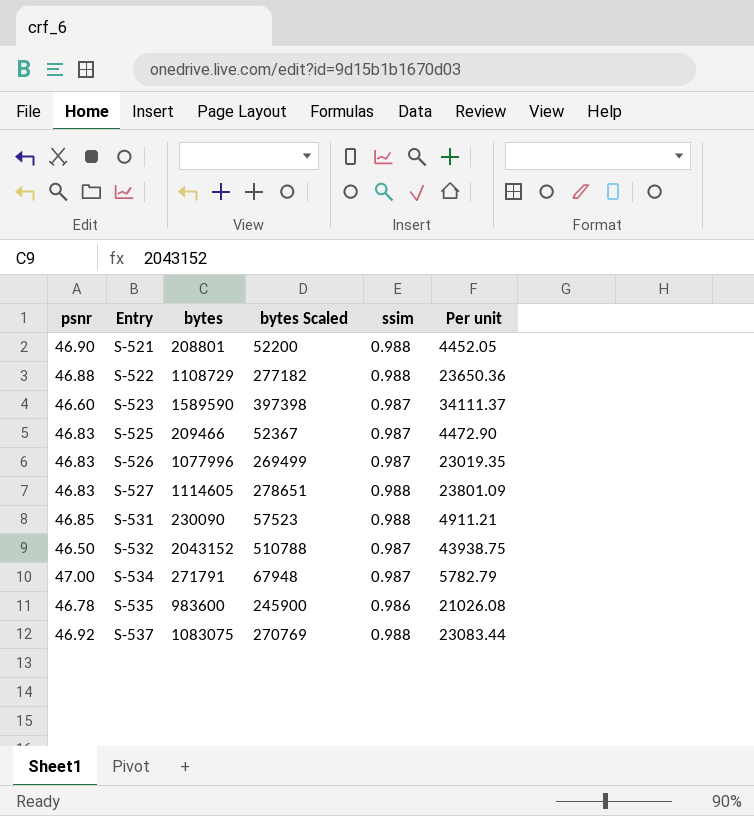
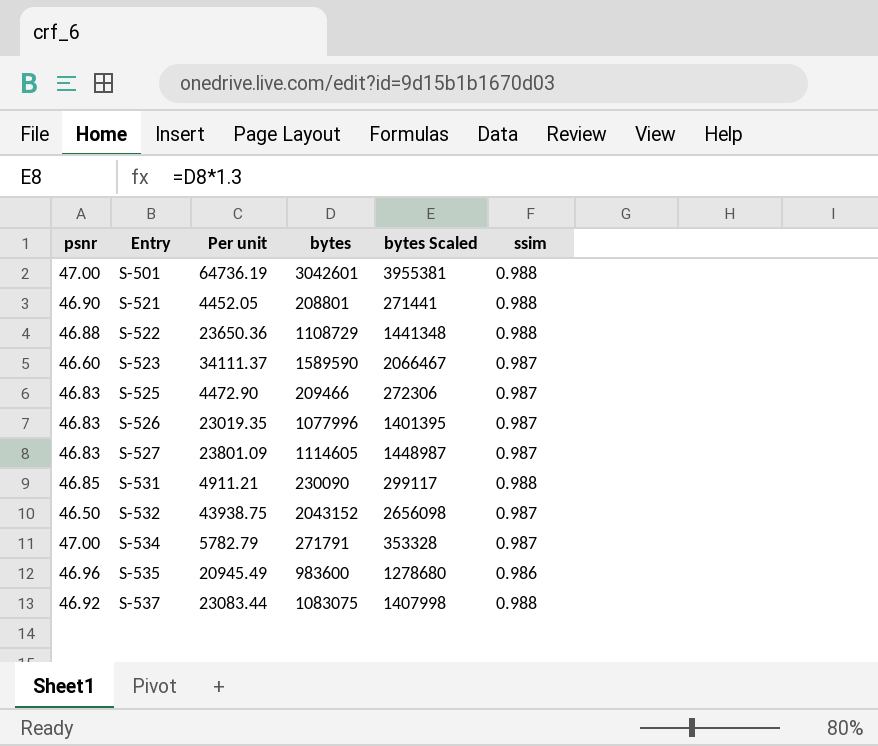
column Per unit | position: 6 -> 3
column bytes Scaled | formula: [bytes] * 0.25 -> [bytes] * 1.3
row S-501: none -> 47.00 | 64736.19 | 3042601 | 3955381 | 0.988
S-527 | ssim: 0.988 -> 0.987
S-535 | psnr: 46.78 -> 46.96
S-535 | Per unit: 21026.08 -> 20945.49

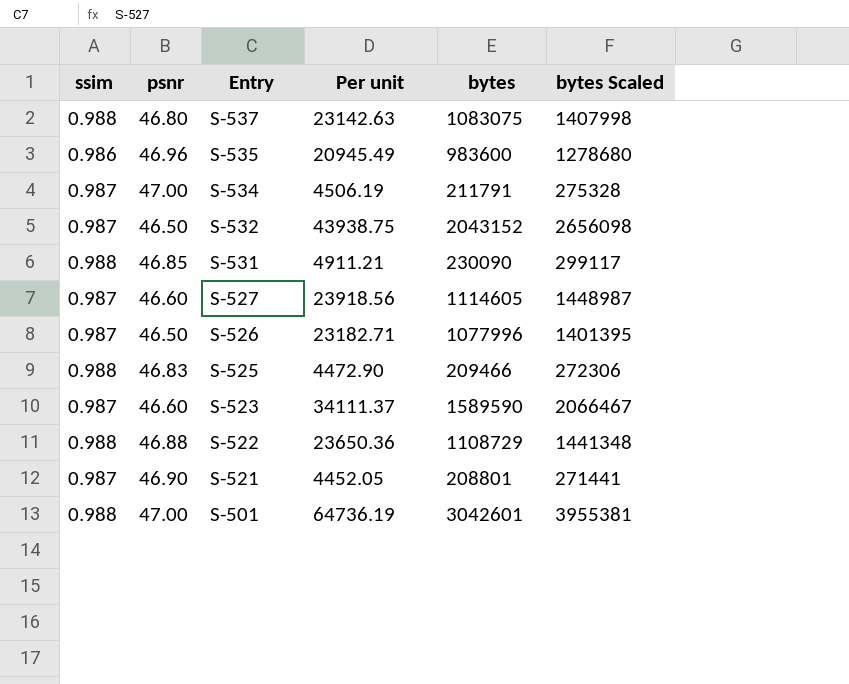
row order: Entry ascending -> Entry descending
column ssim | position: 6 -> 1
S-537 | psnr: 46.92 -> 46.80
S-537 | Per unit: 23083.44 -> 23142.63
S-534 | Per unit: 5782.79 -> 4506.19
S-534 | bytes: 271791 -> 211791
S-534 | bytes Scaled: 353328 -> 275328
S-527 | psnr: 46.83 -> 46.60
S-527 | Per unit: 23801.09 -> 23918.56
S-526 | psnr: 46.83 -> 46.50
S-526 | Per unit: 23019.35 -> 23182.71
S-525 | ssim: 0.987 -> 0.988
S-521 | ssim: 0.988 -> 0.987

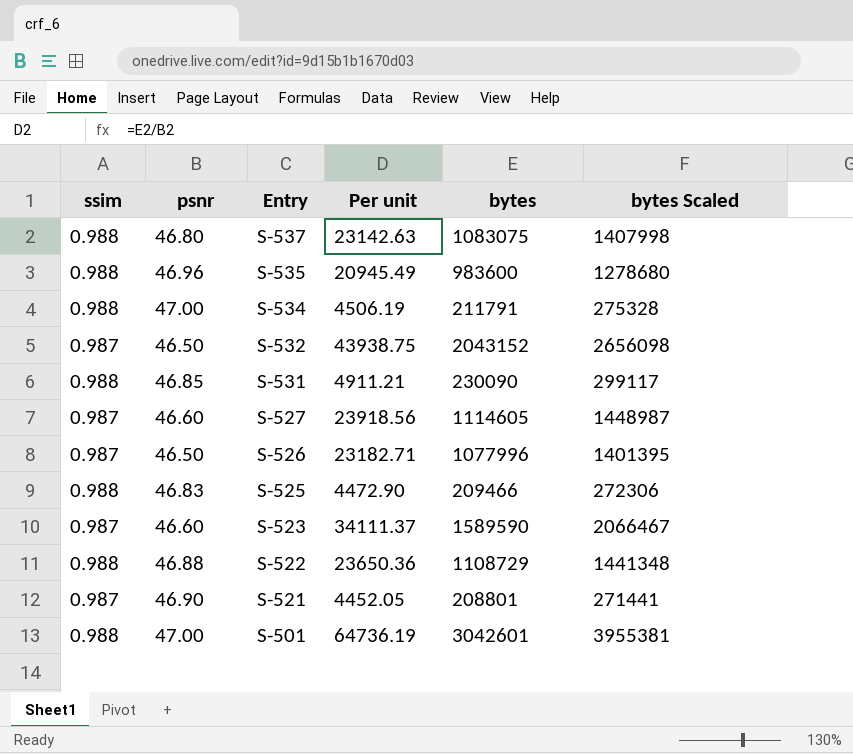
S-535 | ssim: 0.986 -> 0.988
S-534 | ssim: 0.987 -> 0.988

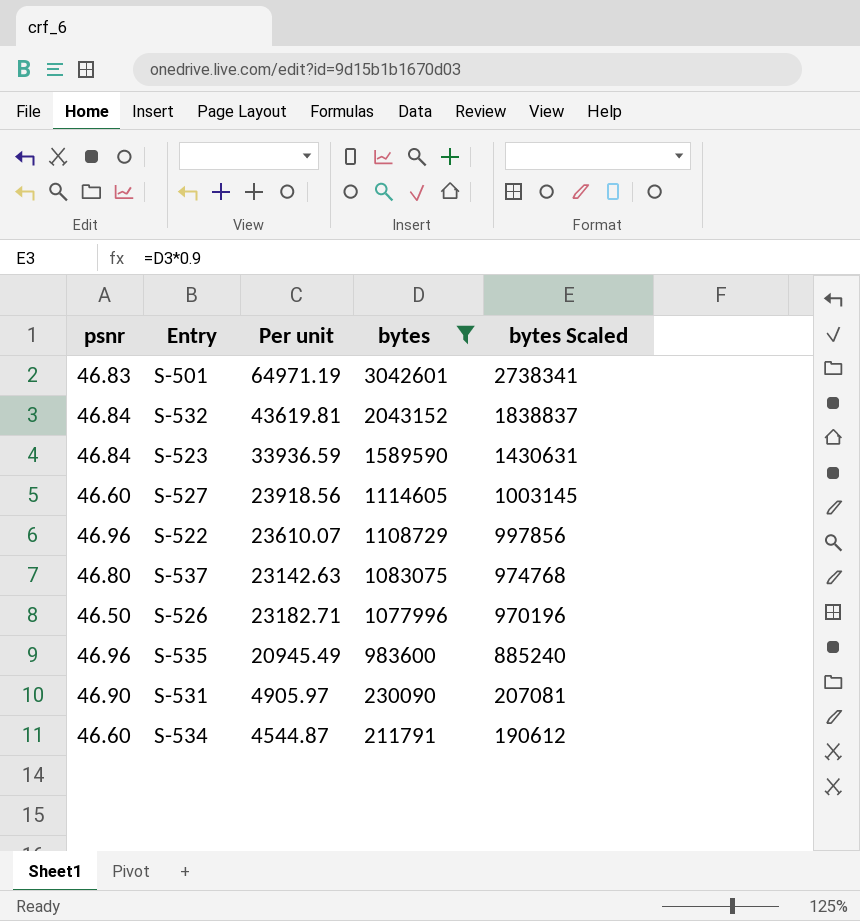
filter: none -> bytes >= 211791
row order: Entry descending -> bytes descending
column ssim | position: 1 -> none
column bytes Scaled | formula: [bytes] * 1.3 -> [bytes] * 0.9
S-501 | psnr: 47.00 -> 46.83
S-501 | Per unit: 64736.19 -> 64971.19
S-532 | psnr: 46.50 -> 46.84
S-532 | Per unit: 43938.75 -> 43619.81
S-523 | psnr: 46.60 -> 46.84
S-523 | Per unit: 34111.37 -> 33936.59
S-522 | psnr: 46.88 -> 46.96
S-522 | Per unit: 23650.36 -> 23610.07
S-531 | psnr: 46.85 -> 46.90
S-531 | Per unit: 4911.21 -> 4905.97
S-534 | psnr: 47.00 -> 46.60
S-534 | Per unit: 4506.19 -> 4544.87

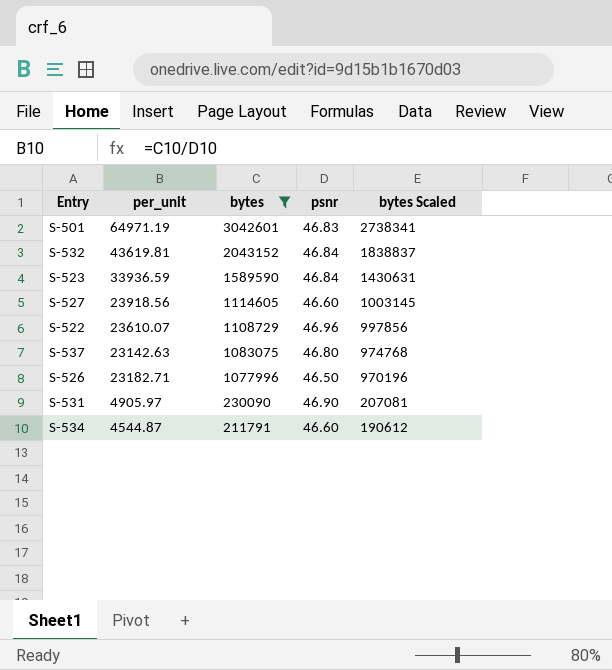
column name: Per unit -> per_unit
column psnr | position: 1 -> 4
row S-535: 46.96 | 20945.49 | 983600 | 885240 -> none

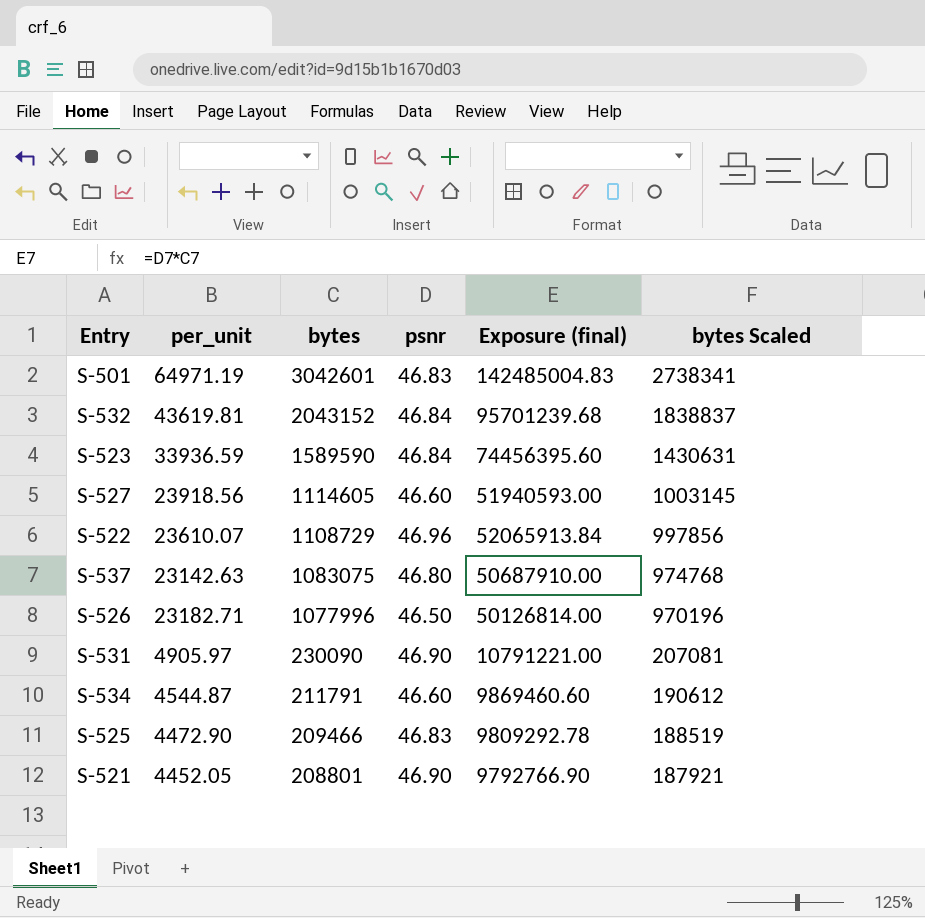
filter: bytes >= 211791 -> none
column Exposure (final) | formula: none -> [bytes] * [psnr]

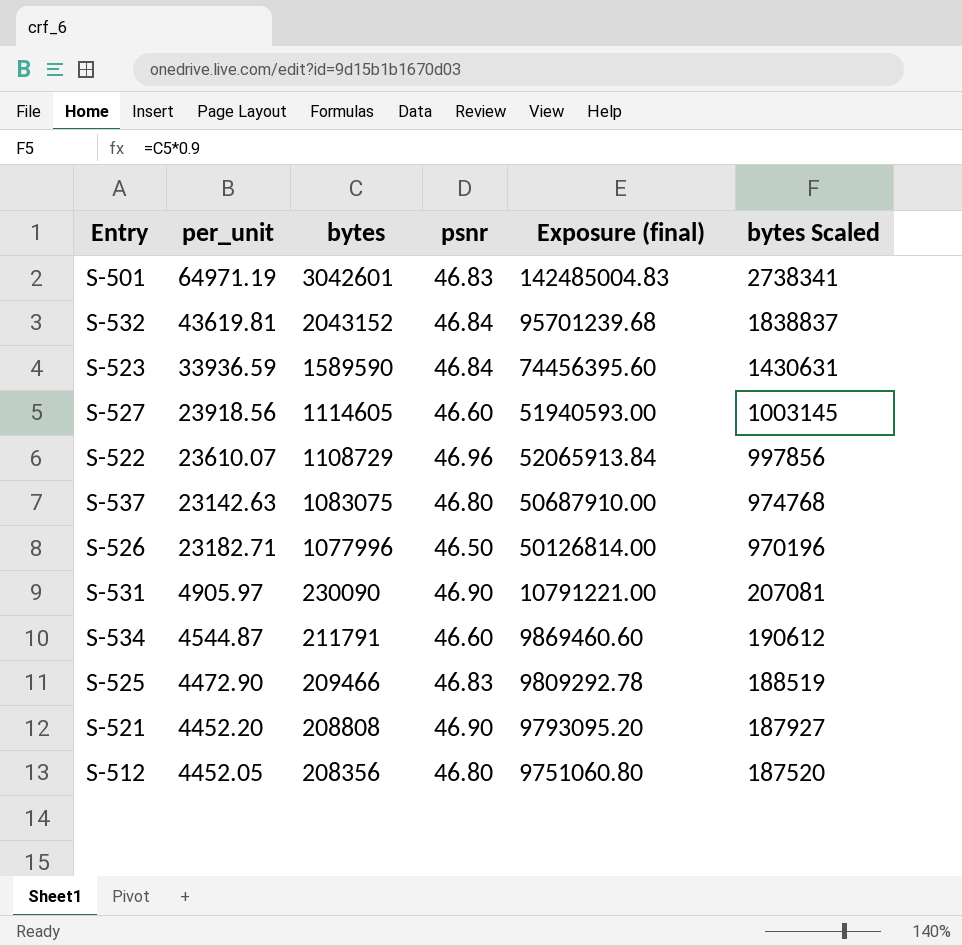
S-521 | per_unit: 4452.05 -> 4452.20
S-521 | bytes: 208801 -> 208808
S-521 | Exposure (final): 9792766.90 -> 9793095.20
S-521 | bytes Scaled: 187921 -> 187927
row S-512: none -> 4452.05 | 208356 | 46.80 | 9751060.80 | 187520

